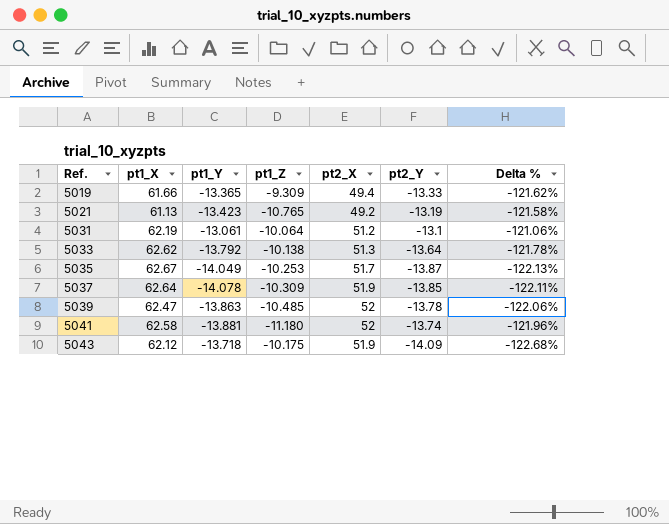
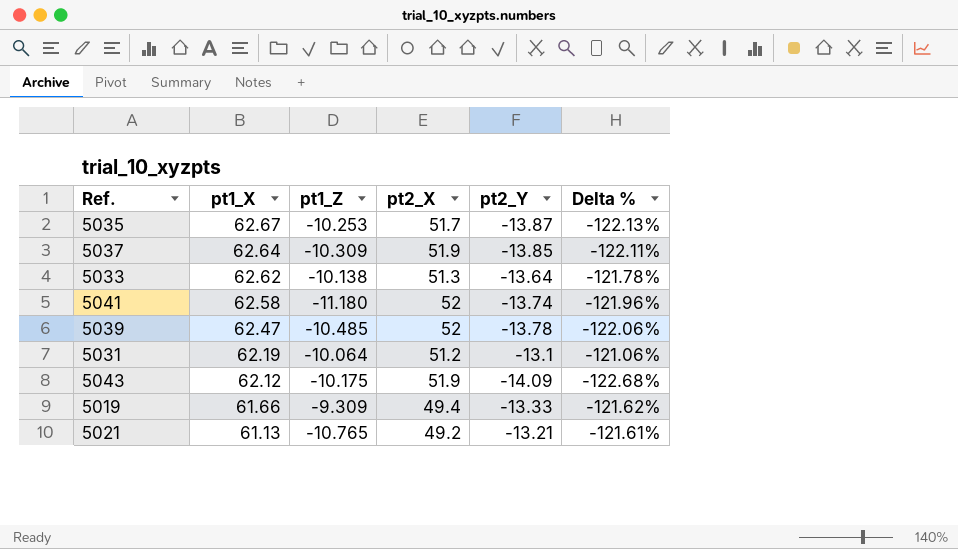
row order: Ref. ascending -> pt1_X descending
column pt1_Y | position: 3 -> none
5021 | pt2_Y: -13.19 -> -13.21
5021 | Delta %: -121.58% -> -121.61%

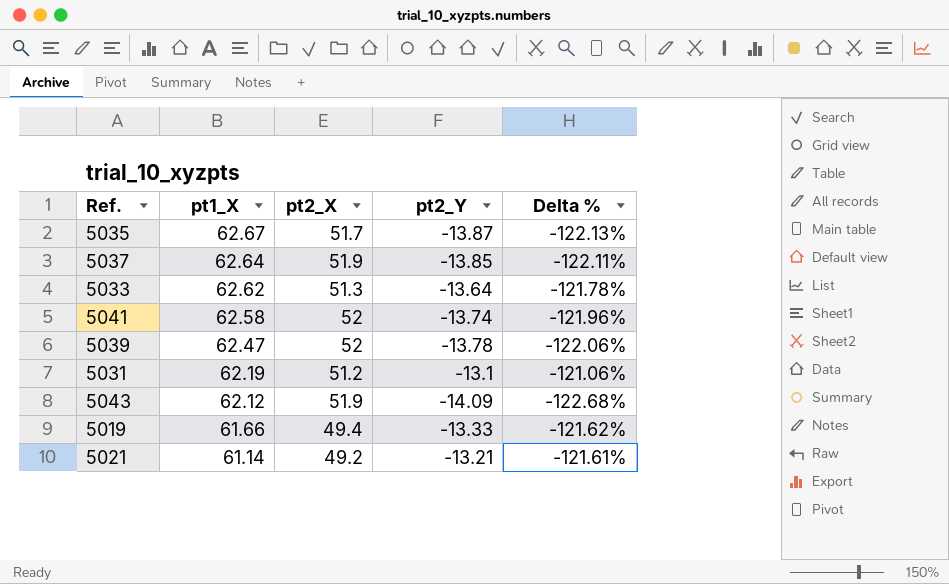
column pt1_Z | position: 3 -> none
5021 | pt1_X: 61.13 -> 61.14

